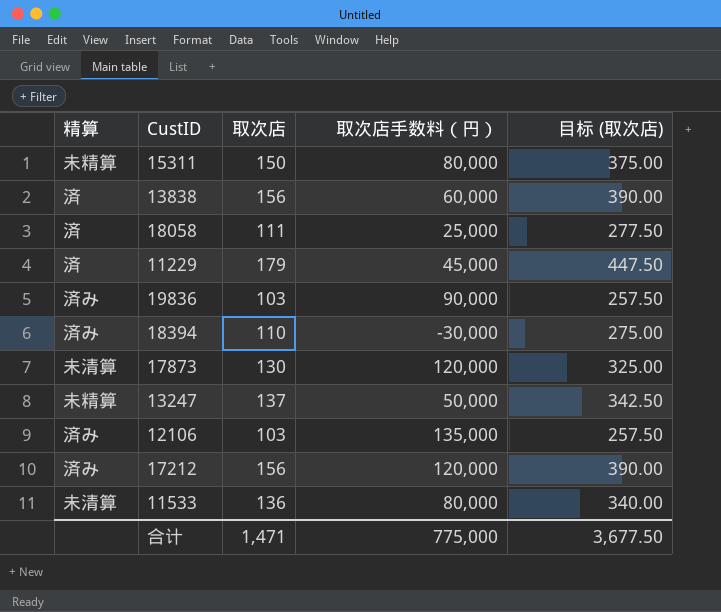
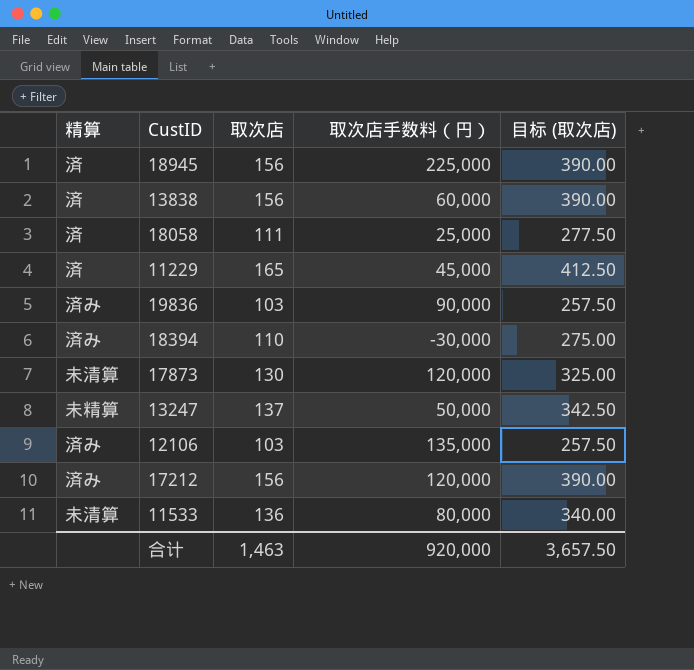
row 15311: 未精算 | 150 | 80,000 | 375.00 -> none
row 18945: none -> 済 | 156 | 225,000 | 390.00
11229 | 取次店: 179 -> 165
11229 | 目标 (取次店): 447.50 -> 412.50
合计 | 取次店: 1,471 -> 1,463
合计 | 取次店手数料（円）: 775,000 -> 920,000
合计 | 目标 (取次店): 3,677.50 -> 3,657.50

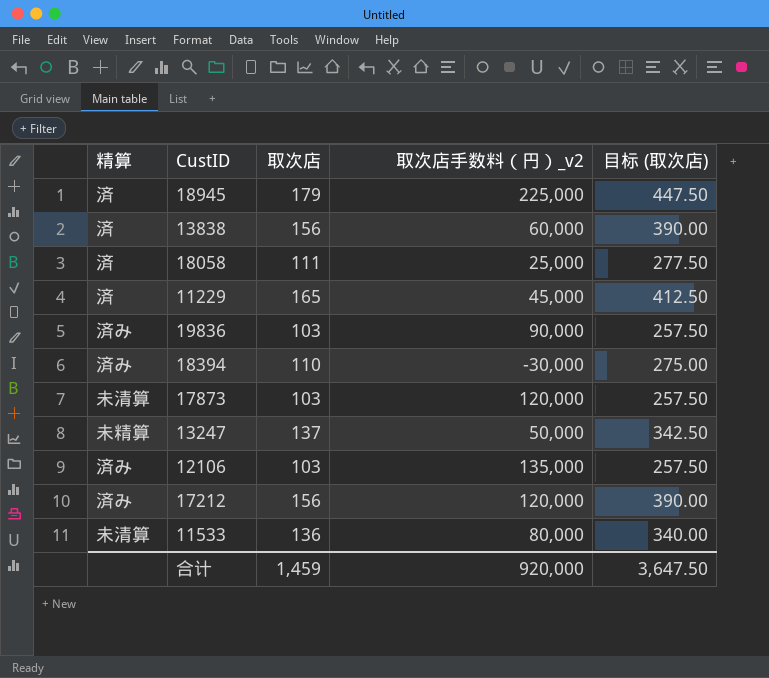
column name: 取次店手数料（円） -> 取次店手数料（円）_v2
18945 | 取次店: 156 -> 179
18945 | 目标 (取次店): 390.00 -> 447.50
17873 | 取次店: 130 -> 103
17873 | 目标 (取次店): 325.00 -> 257.50
合计 | 取次店: 1,463 -> 1,459
合计 | 目标 (取次店): 3,657.50 -> 3,647.50

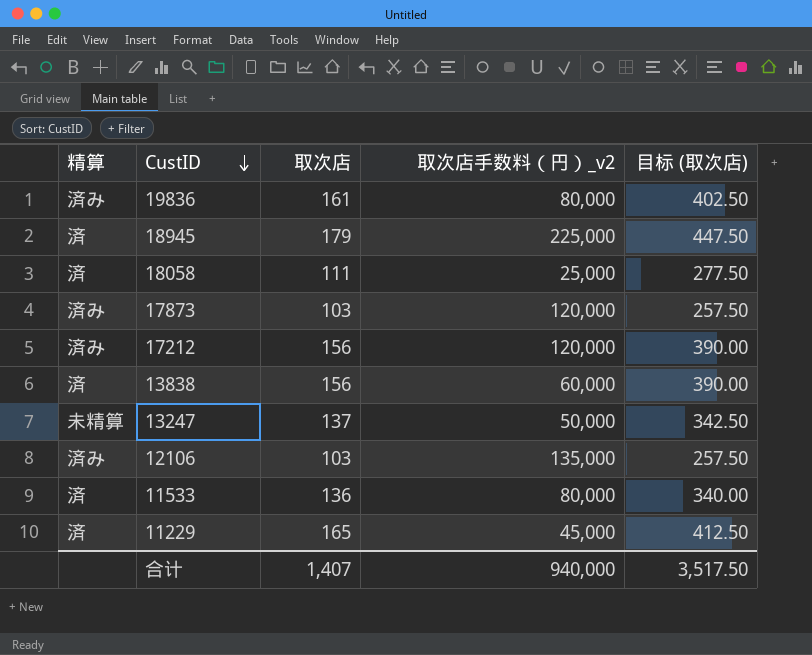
row order: none -> CustID descending
row 18394: 済み | 110 | -30,000 | 275.00 -> none
19836 | 取次店: 103 -> 161
19836 | 取次店手数料（円）_v2: 90,000 -> 80,000
19836 | 目标 (取次店): 257.50 -> 402.50
17873 | 精算: 未清算 -> 済み
11533 | 精算: 未清算 -> 済
合计 | 取次店: 1,459 -> 1,407
合计 | 取次店手数料（円）_v2: 920,000 -> 940,000
合计 | 目标 (取次店): 3,647.50 -> 3,517.50

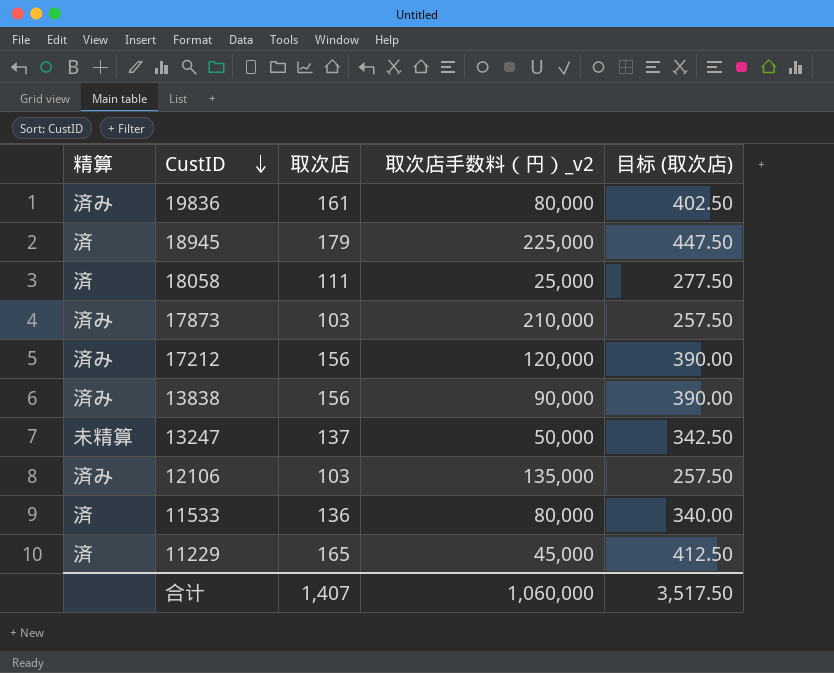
17873 | 取次店手数料（円）_v2: 120,000 -> 210,000
13838 | 精算: 済 -> 済み
13838 | 取次店手数料（円）_v2: 60,000 -> 90,000
合计 | 取次店手数料（円）_v2: 940,000 -> 1,060,000

